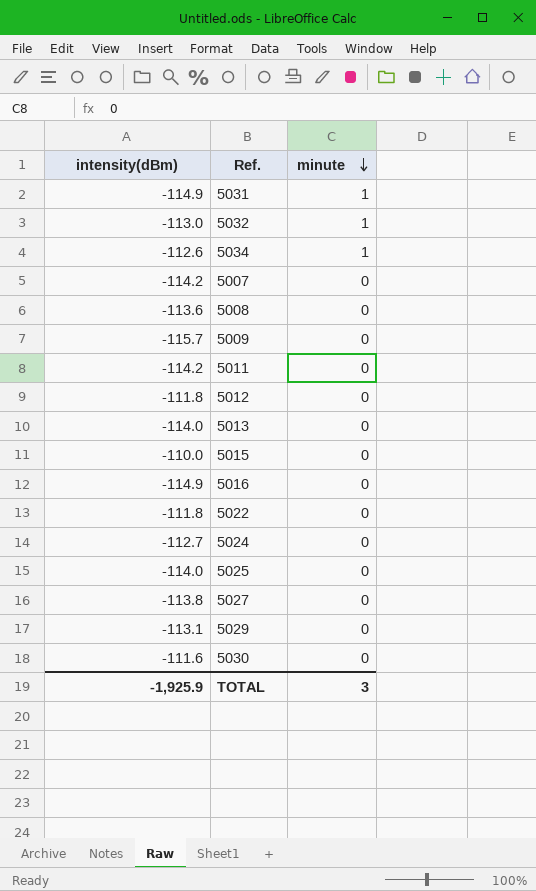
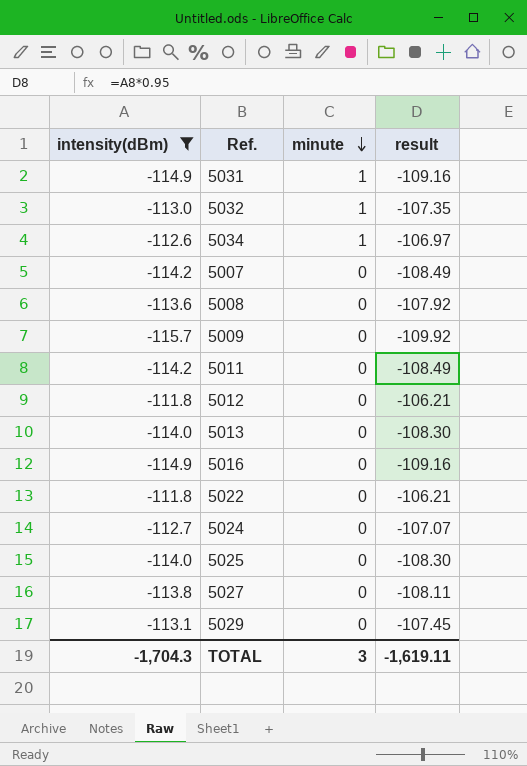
filter: none -> intensity(dBm) <= -111.8
column result | formula: none -> [intensity(dBm)] * 0.95
TOTAL | intensity(dBm): -1,925.9 -> -1,704.3

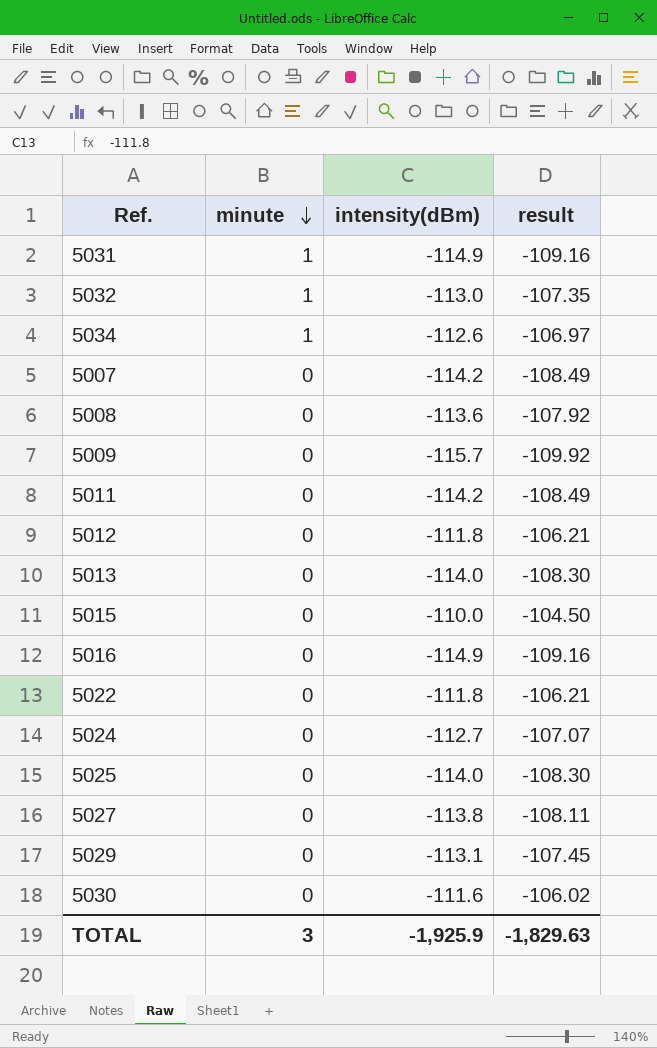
filter: intensity(dBm) <= -111.8 -> none
column intensity(dBm) | position: 1 -> 3
TOTAL | intensity(dBm): -1,704.3 -> -1,925.9
TOTAL | result: -1,619.11 -> -1,829.63

